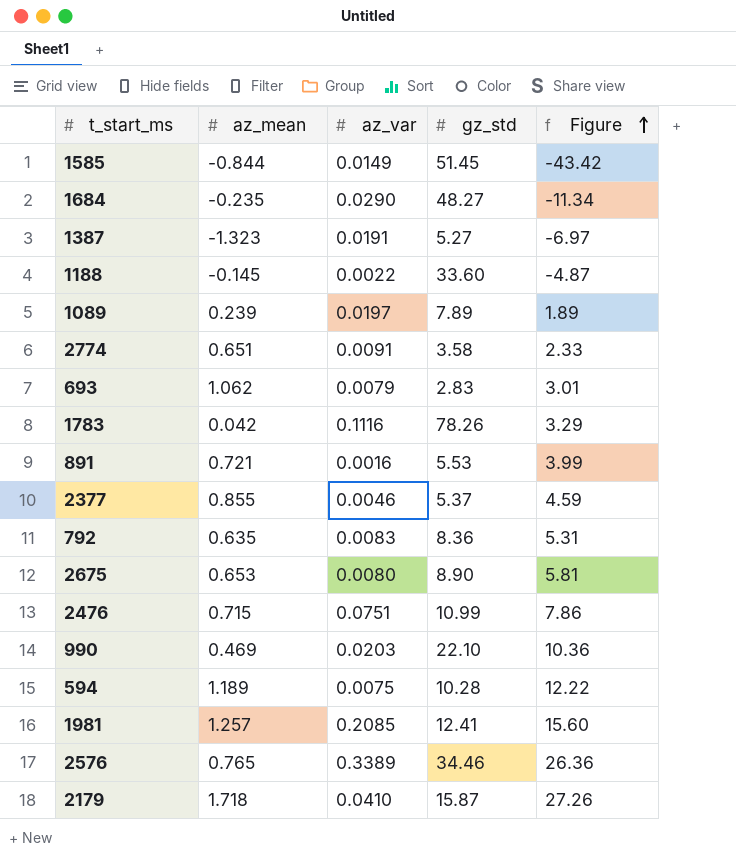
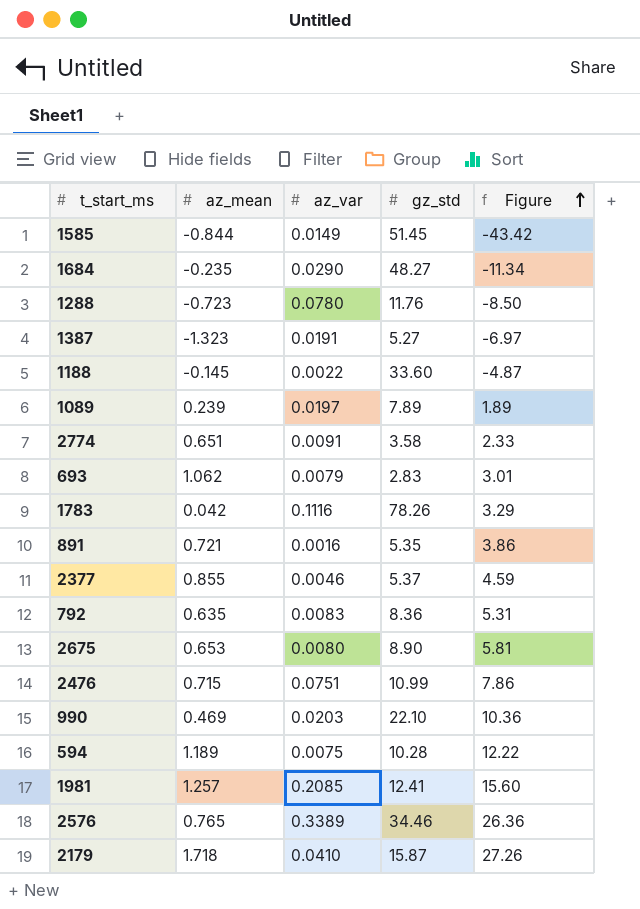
row 1288: none -> -0.723 | 0.0780 | 11.76 | -8.50
891 | gz_std: 5.53 -> 5.35
891 | Figure: 3.99 -> 3.86

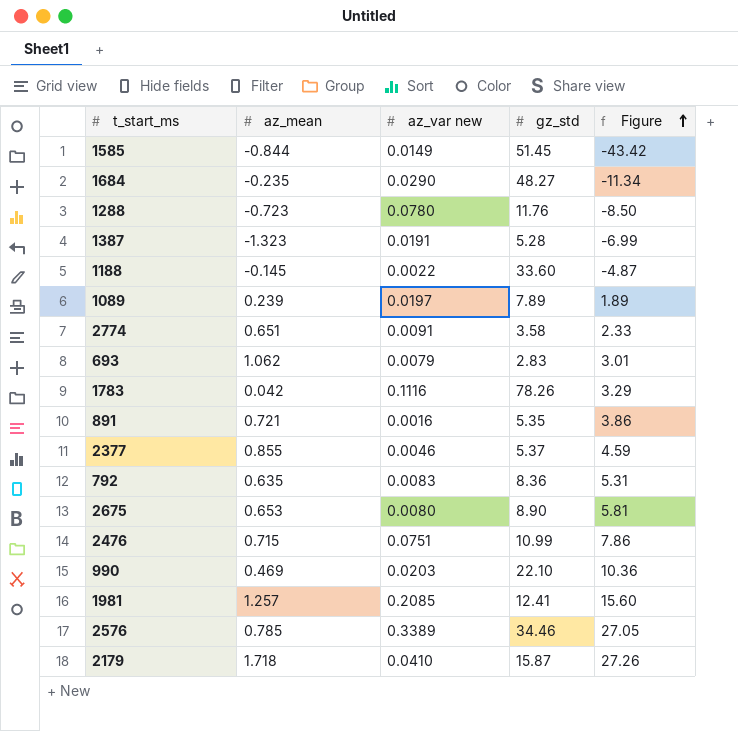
column name: az_var -> az_var new
row 594: 1.189 | 0.0075 | 10.28 | 12.22 -> none
1387 | gz_std: 5.27 -> 5.28
1387 | Figure: -6.97 -> -6.99
2576 | az_mean: 0.765 -> 0.785
2576 | Figure: 26.36 -> 27.05

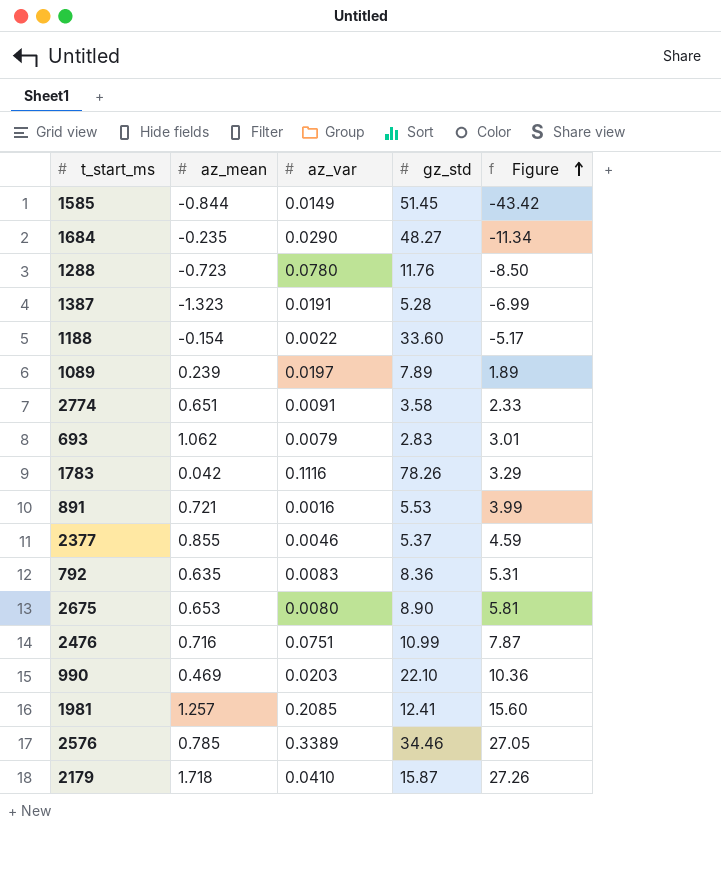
column name: az_var new -> az_var
1188 | az_mean: -0.145 -> -0.154
1188 | Figure: -4.87 -> -5.17
891 | gz_std: 5.35 -> 5.53
891 | Figure: 3.86 -> 3.99
2476 | az_mean: 0.715 -> 0.716
2476 | Figure: 7.86 -> 7.87

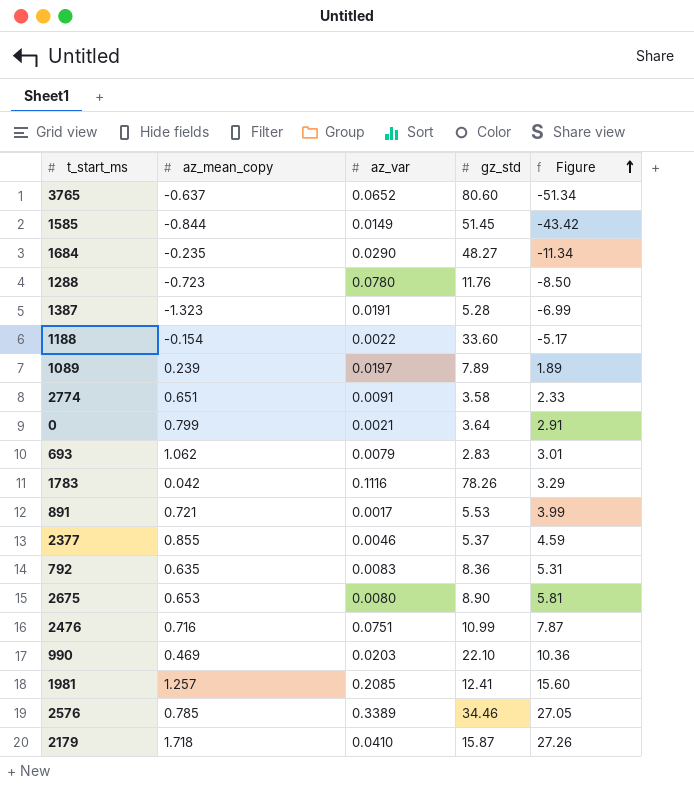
column name: az_mean -> az_mean_copy
row 3765: none -> -0.637 | 0.0652 | 80.60 | -51.34
row 0: none -> 0.799 | 0.0021 | 3.64 | 2.91
891 | az_var: 0.0016 -> 0.0017

